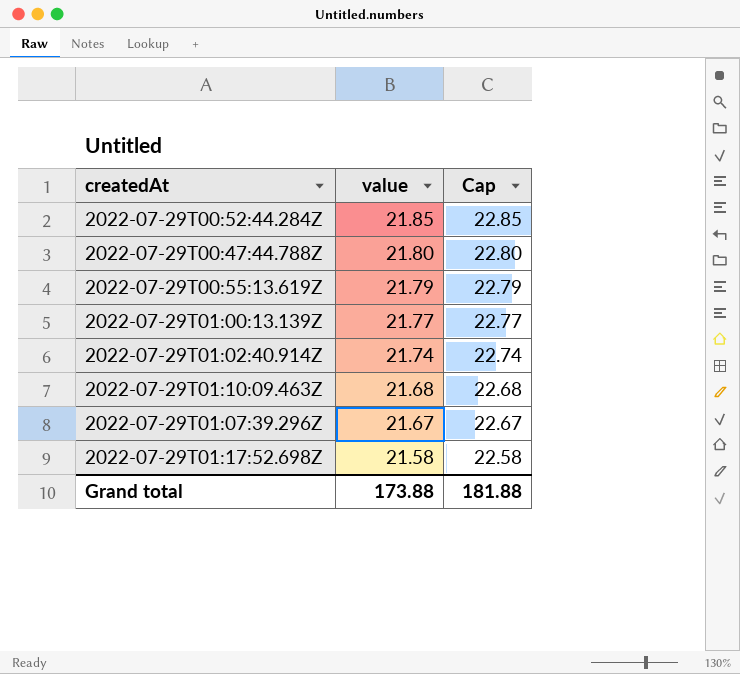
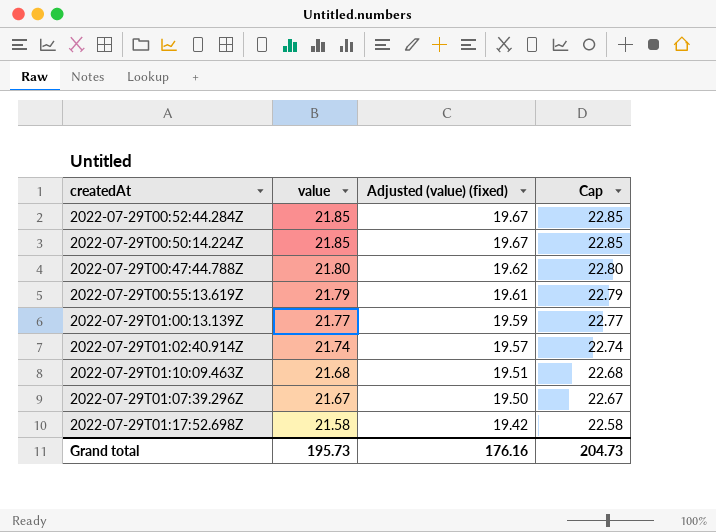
column Adjusted (value) (fixed) | formula: none -> [value] * 0.9
row 2022-07-29T00:50:14.224Z: none -> 21.85 | 19.67 | 22.85
Grand total | value: 173.88 -> 195.73
Grand total | Cap: 181.88 -> 204.73

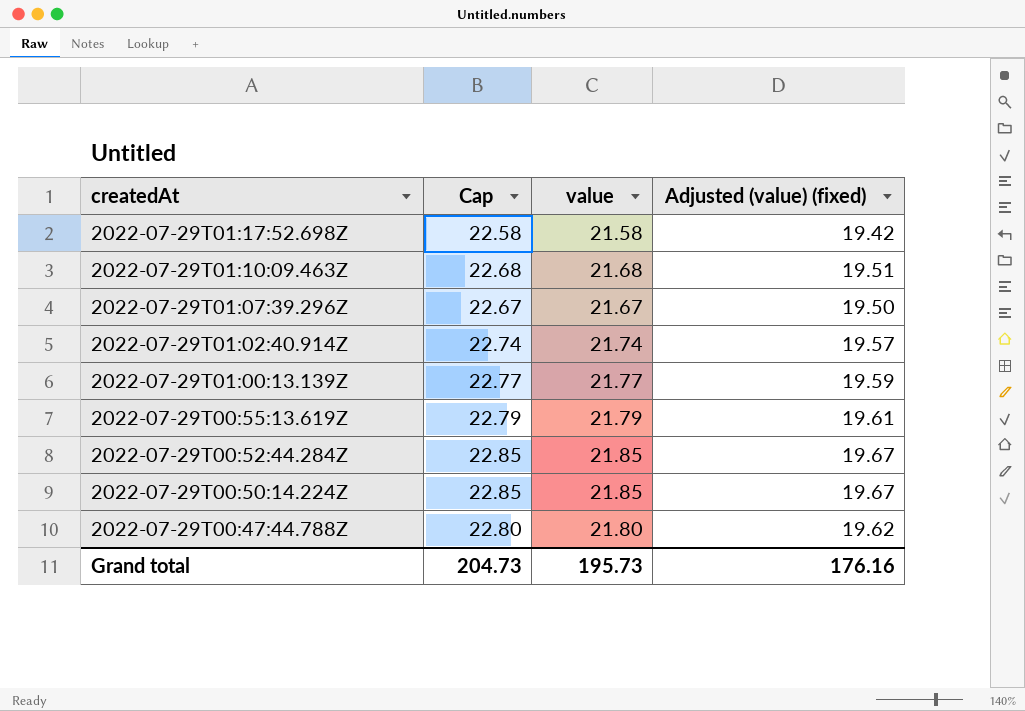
row order: value descending -> createdAt descending
column Cap | position: 4 -> 2

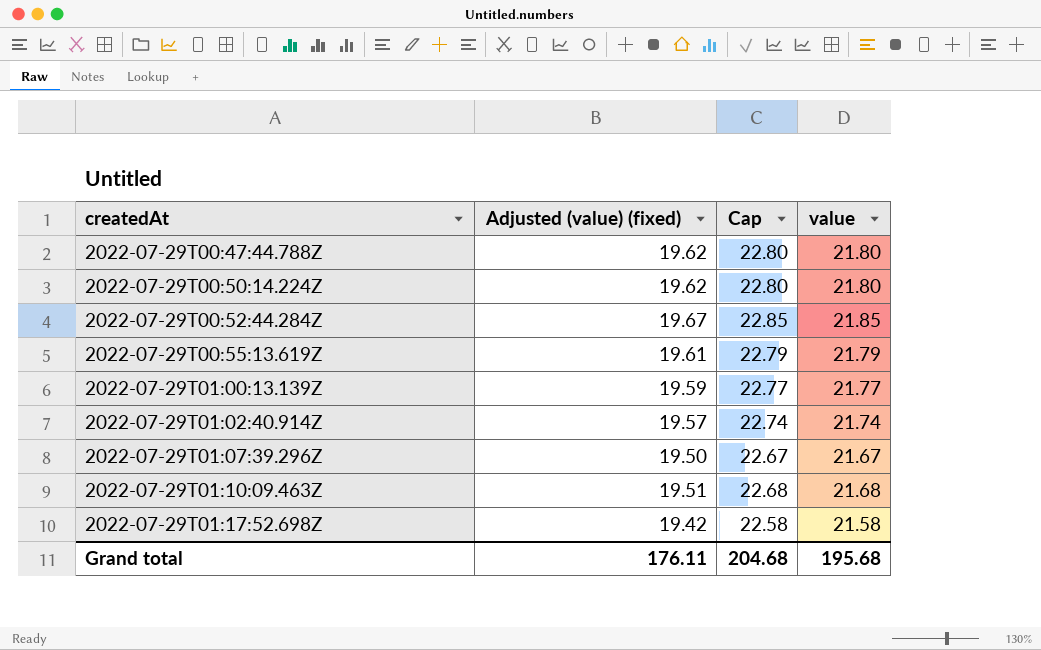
row order: createdAt descending -> createdAt ascending
column Adjusted (value) (fixed) | position: 4 -> 2
2022-07-29T00:50:14.224Z | Adjusted (value) (fixed): 19.67 -> 19.62
2022-07-29T00:50:14.224Z | Cap: 22.85 -> 22.80
2022-07-29T00:50:14.224Z | value: 21.85 -> 21.80
Grand total | Adjusted (value) (fixed): 176.16 -> 176.11
Grand total | Cap: 204.73 -> 204.68
Grand total | value: 195.73 -> 195.68

